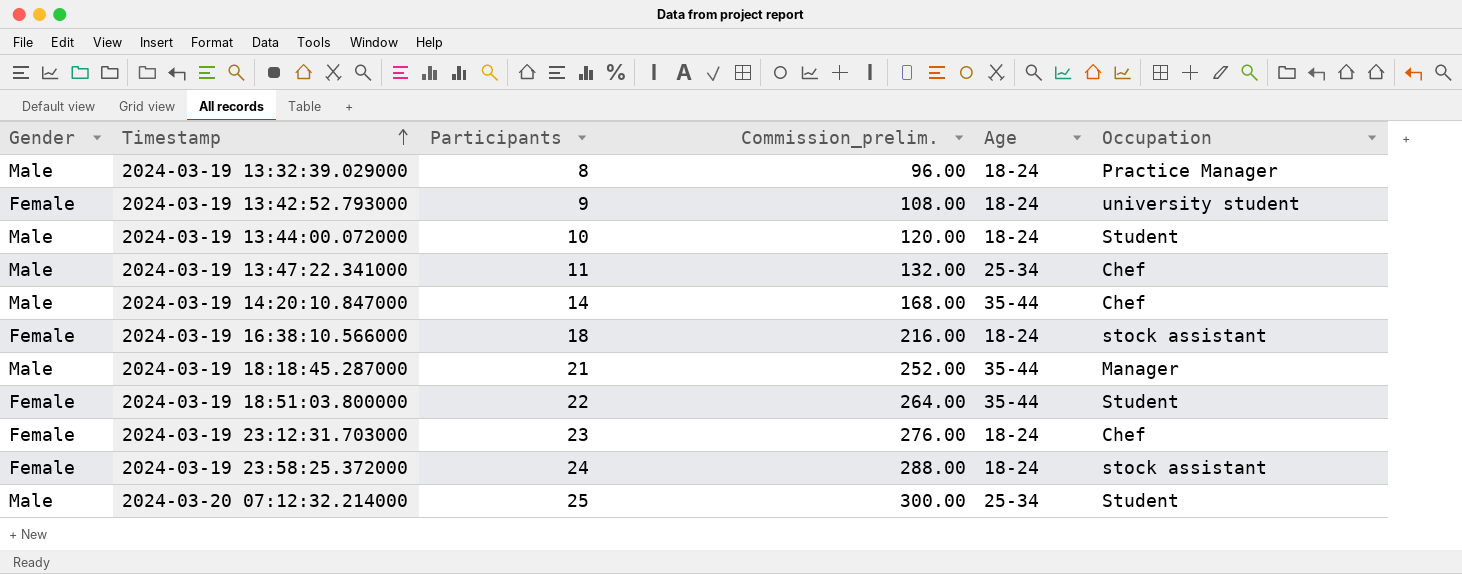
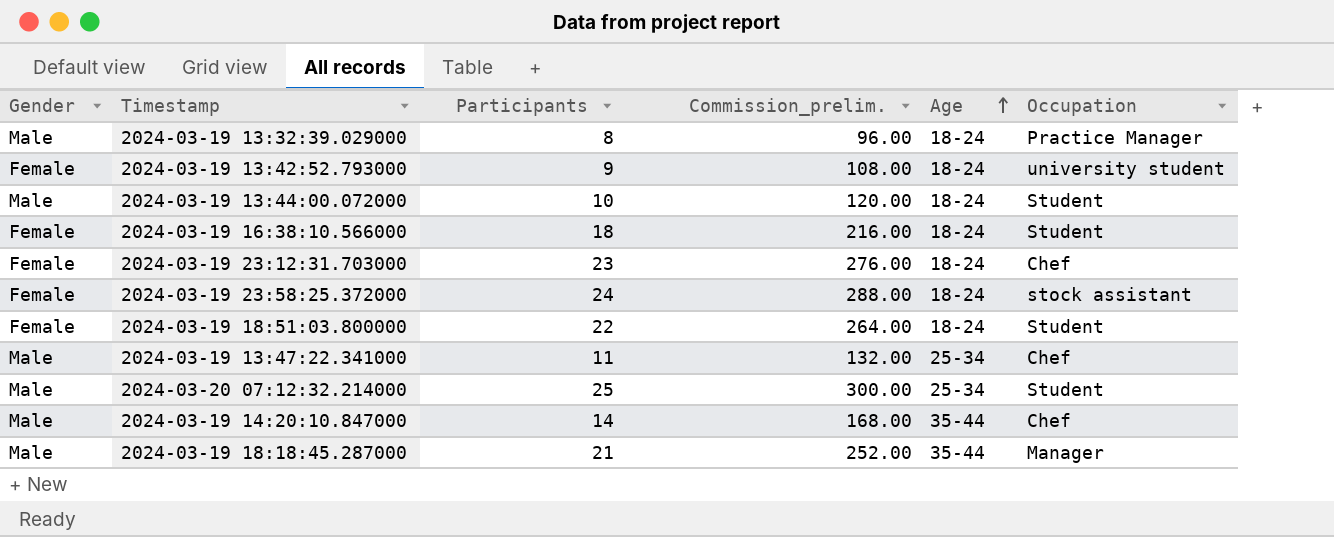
row order: Timestamp ascending -> Age ascending
2024-03-19 16:38:10.566000 | Occupation: stock assistant -> Student
2024-03-19 18:51:03.800000 | Age: 35-44 -> 18-24

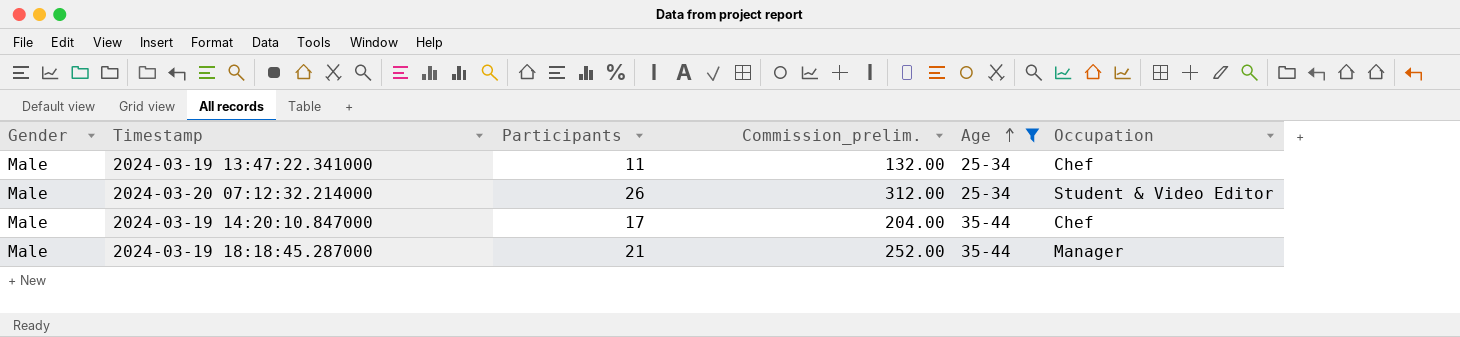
filter: none -> Age != 18-24
2024-03-20 07:12:32.214000 | Participants: 25 -> 26
2024-03-20 07:12:32.214000 | Commission_prelim.: 300.00 -> 312.00
2024-03-20 07:12:32.214000 | Occupation: Student -> Student & Video Editor
2024-03-19 14:20:10.847000 | Participants: 14 -> 17
2024-03-19 14:20:10.847000 | Commission_prelim.: 168.00 -> 204.00

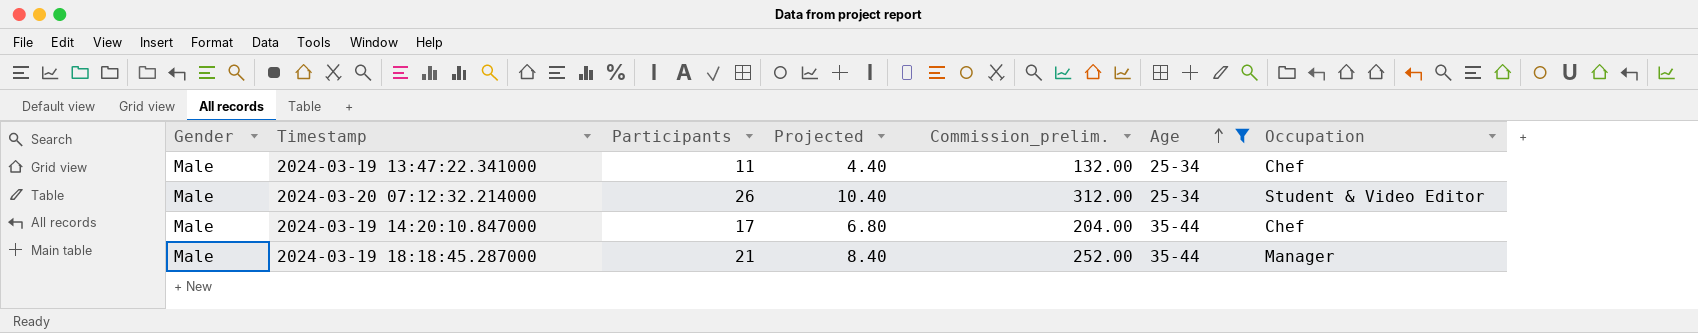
column Projected | formula: none -> [Participants] * 0.4

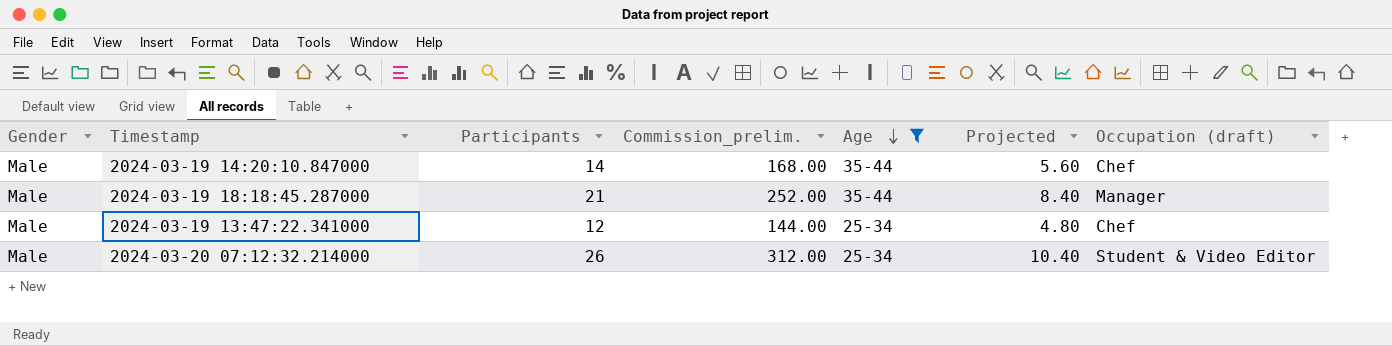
row order: Age ascending -> Age descending
column Projected | position: 4 -> 6
column name: Occupation -> Occupation (draft)
2024-03-19 14:20:10.847000 | Participants: 17 -> 14
2024-03-19 14:20:10.847000 | Commission_prelim.: 204.00 -> 168.00
2024-03-19 14:20:10.847000 | Projected: 6.80 -> 5.60
2024-03-19 13:47:22.341000 | Participants: 11 -> 12
2024-03-19 13:47:22.341000 | Commission_prelim.: 132.00 -> 144.00
2024-03-19 13:47:22.341000 | Projected: 4.40 -> 4.80

